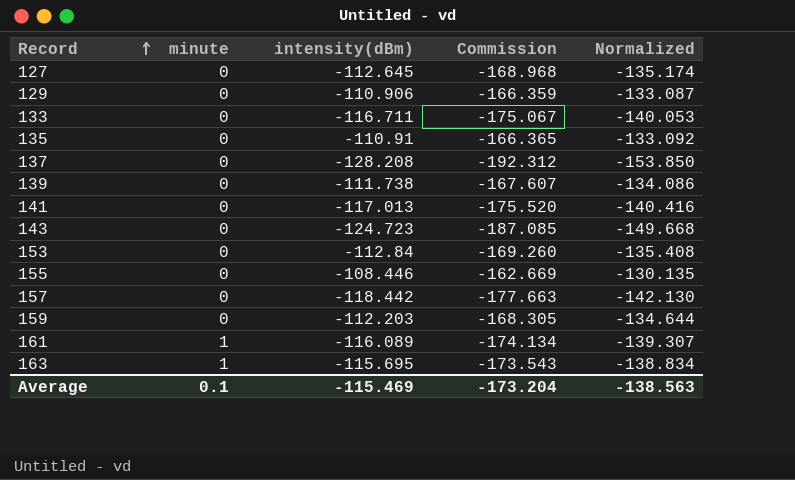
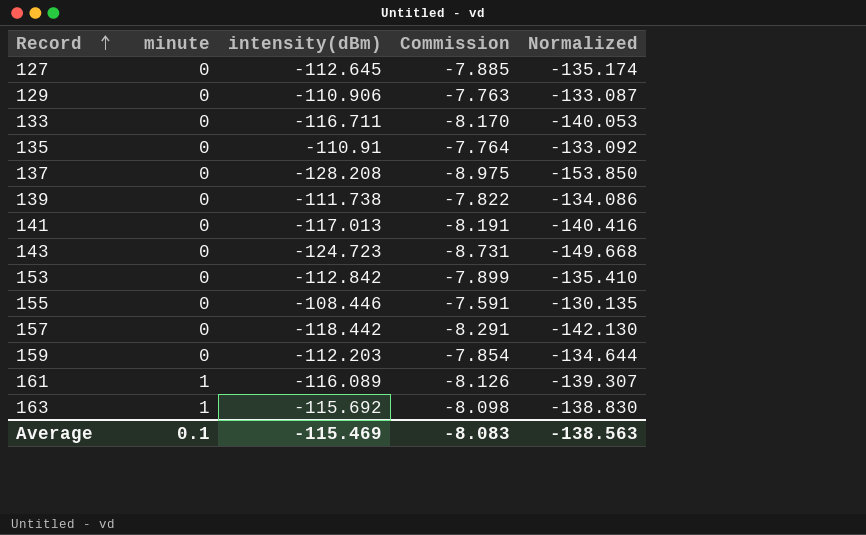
column Commission | formula: [intensity(dBm)] * 1.5 -> [intensity(dBm)] * 0.07
153 | intensity(dBm): -112.84 -> -112.842
153 | Normalized: -135.408 -> -135.410
163 | intensity(dBm): -115.695 -> -115.692
163 | Normalized: -138.834 -> -138.830
Average | Commission: -173.204 -> -8.083

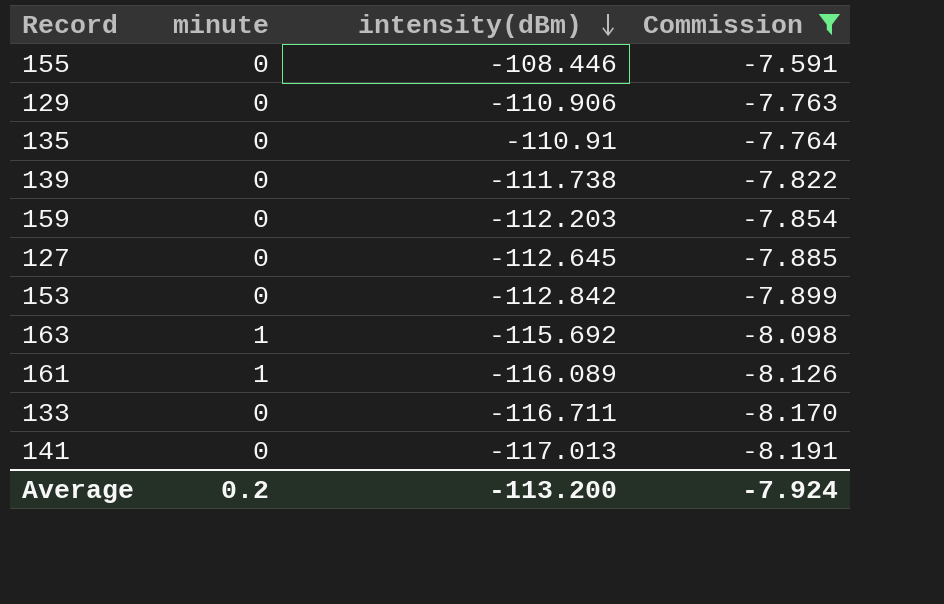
filter: none -> Commission >= -8.191
row order: Record ascending -> intensity(dBm) descending
column Normalized | formula: [intensity(dBm)] * 1.2 -> none
Average | minute: 0.1 -> 0.2
Average | intensity(dBm): -115.469 -> -113.200
Average | Commission: -8.083 -> -7.924

